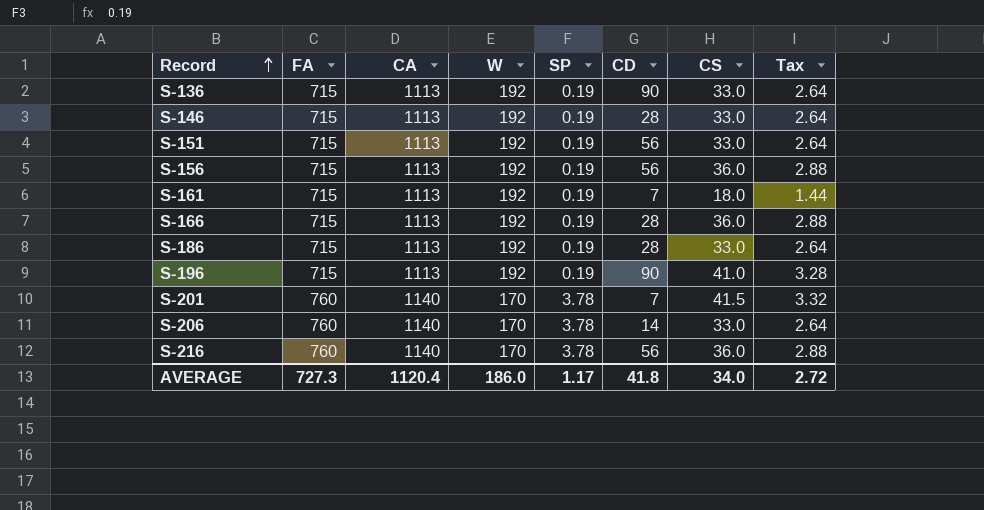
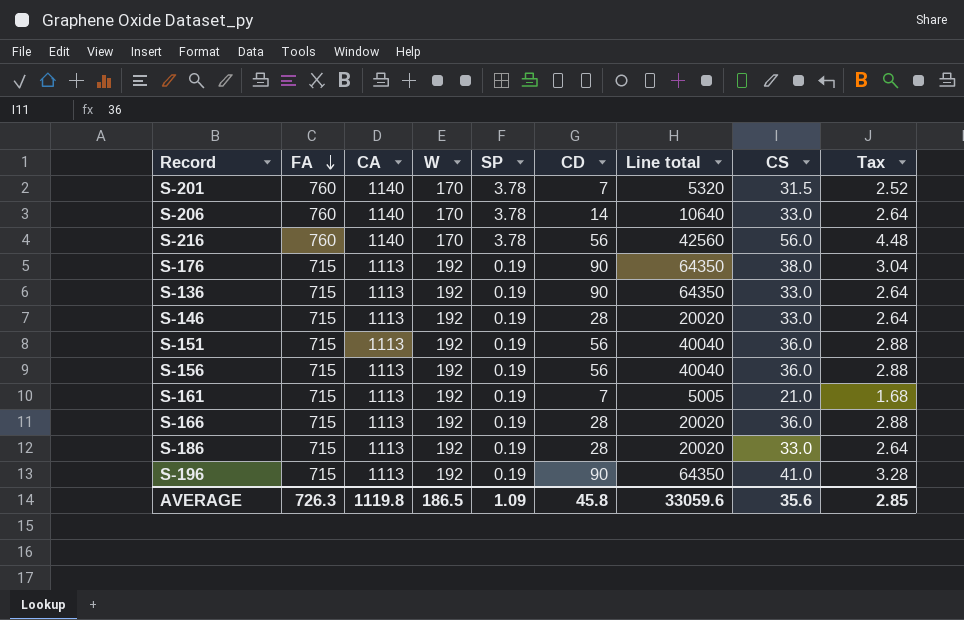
row order: Record ascending -> FA descending
column Line total | formula: none -> [FA] * [CD]
S-201 | CS: 41.5 -> 31.5
S-201 | Tax: 3.32 -> 2.52
S-216 | CS: 36.0 -> 56.0
S-216 | Tax: 2.88 -> 4.48
row S-176: none -> 715 | 1113 | 192 | 0.19 | 90 | 64350 | 38.0 | 3.04
S-151 | CS: 33.0 -> 36.0
S-151 | Tax: 2.64 -> 2.88
S-161 | CS: 18.0 -> 21.0
S-161 | Tax: 1.44 -> 1.68
AVERAGE | FA: 727.3 -> 726.3
AVERAGE | CA: 1120.4 -> 1119.8
AVERAGE | W: 186.0 -> 186.5
AVERAGE | SP: 1.17 -> 1.09
AVERAGE | CD: 41.8 -> 45.8
AVERAGE | CS: 34.0 -> 35.6
AVERAGE | Tax: 2.72 -> 2.85

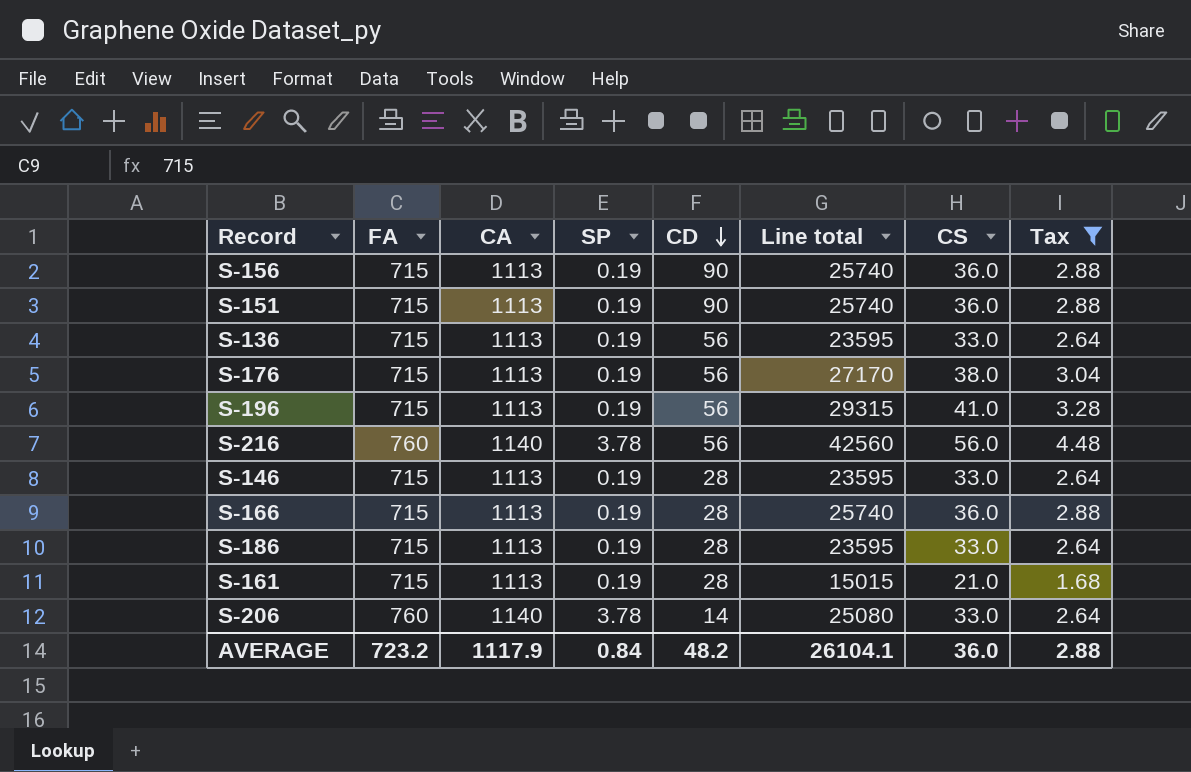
filter: none -> Tax != 2.52
row order: FA descending -> CD descending
column W | position: 4 -> none
column Line total | formula: [FA] * [CD] -> [FA] * [CS]
S-156 | CD: 56 -> 90
S-151 | CD: 56 -> 90
S-136 | CD: 90 -> 56
S-176 | CD: 90 -> 56
S-196 | CD: 90 -> 56
S-161 | CD: 7 -> 28
AVERAGE | FA: 726.3 -> 723.2
AVERAGE | CA: 1119.8 -> 1117.9
AVERAGE | SP: 1.09 -> 0.84
AVERAGE | CD: 45.8 -> 48.2
AVERAGE | Line total: 33059.6 -> 26104.1
AVERAGE | CS: 35.6 -> 36.0
AVERAGE | Tax: 2.85 -> 2.88

